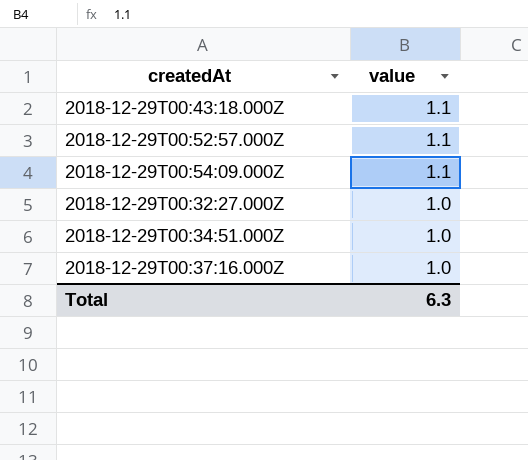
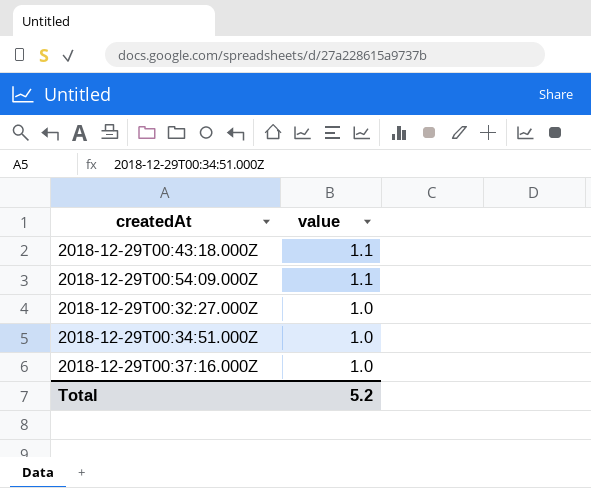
row 2018-12-29T00:52:57.000Z: 1.1 -> none
Total | value: 6.3 -> 5.2

